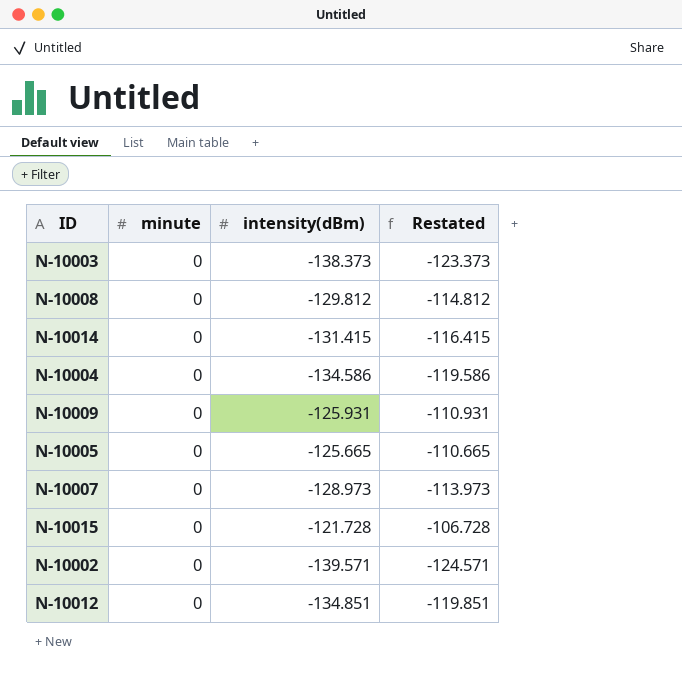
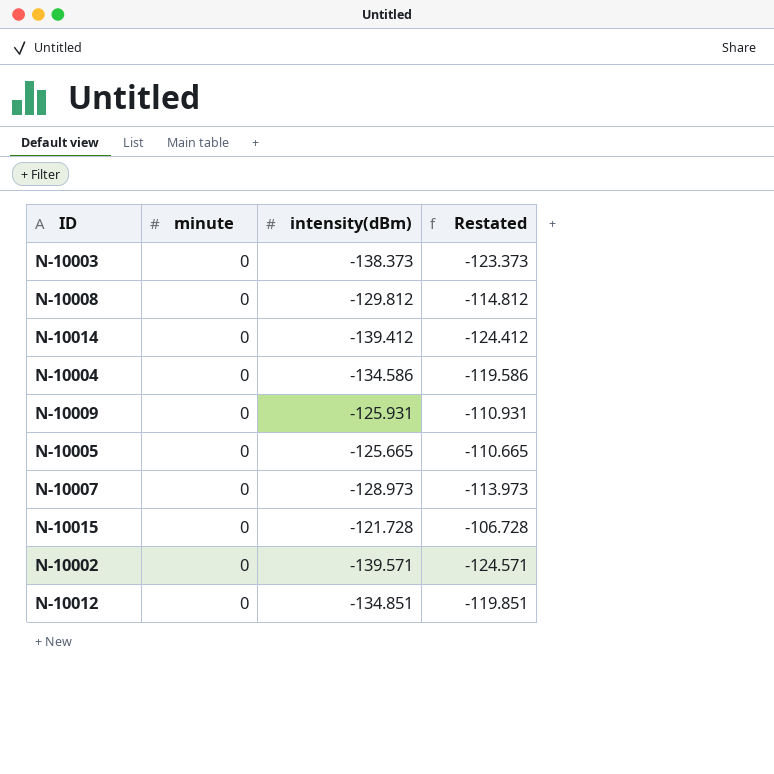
N-10014 | intensity(dBm): -131.415 -> -139.412
N-10014 | Restated: -116.415 -> -124.412

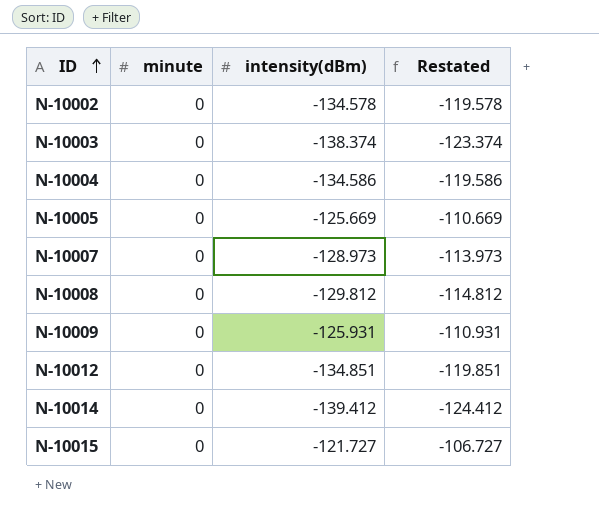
row order: none -> ID ascending
N-10002 | intensity(dBm): -139.571 -> -134.578
N-10002 | Restated: -124.571 -> -119.578
N-10003 | intensity(dBm): -138.373 -> -138.374
N-10003 | Restated: -123.373 -> -123.374
N-10005 | intensity(dBm): -125.665 -> -125.669
N-10005 | Restated: -110.665 -> -110.669
N-10015 | intensity(dBm): -121.728 -> -121.727
N-10015 | Restated: -106.728 -> -106.727

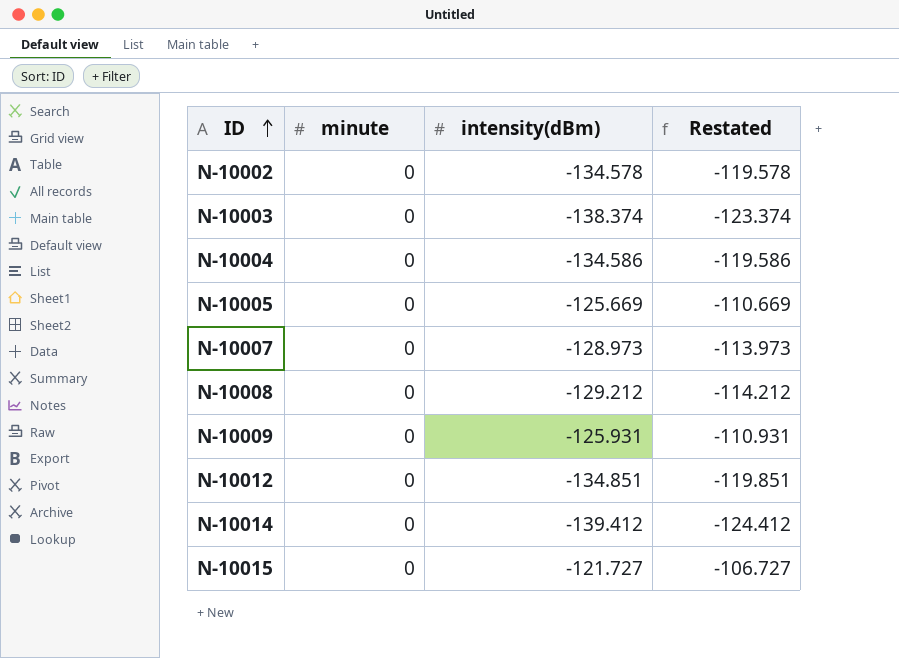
N-10008 | intensity(dBm): -129.812 -> -129.212
N-10008 | Restated: -114.812 -> -114.212

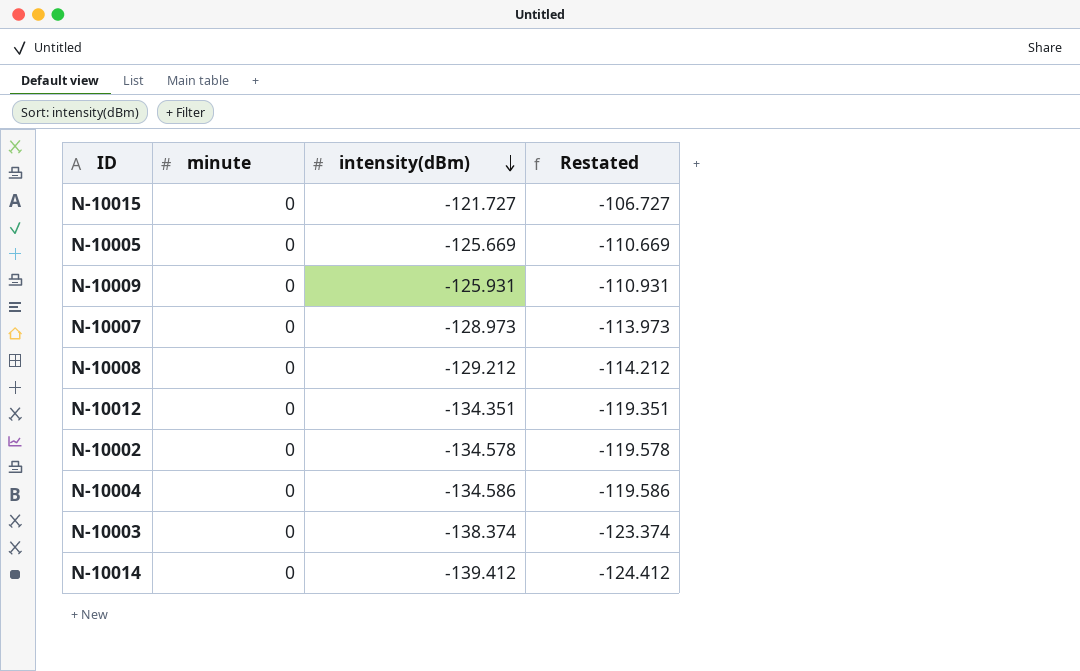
row order: ID ascending -> intensity(dBm) descending
N-10012 | intensity(dBm): -134.851 -> -134.351
N-10012 | Restated: -119.851 -> -119.351

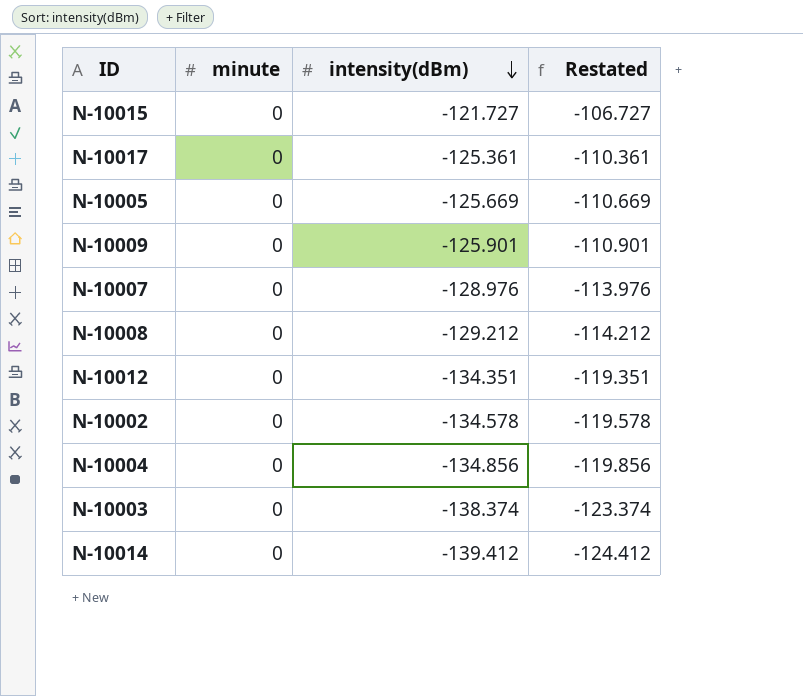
row N-10017: none -> 0 | -125.361 | -110.361
N-10009 | intensity(dBm): -125.931 -> -125.901
N-10009 | Restated: -110.931 -> -110.901
N-10007 | intensity(dBm): -128.973 -> -128.976
N-10007 | Restated: -113.973 -> -113.976
N-10004 | intensity(dBm): -134.586 -> -134.856
N-10004 | Restated: -119.586 -> -119.856

